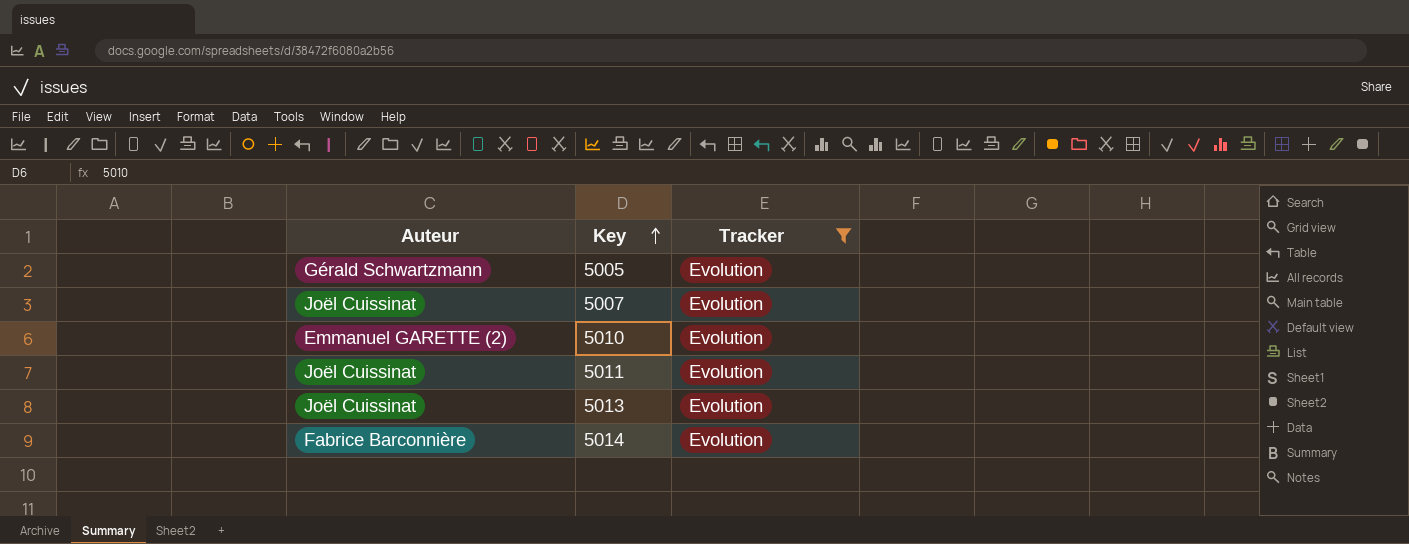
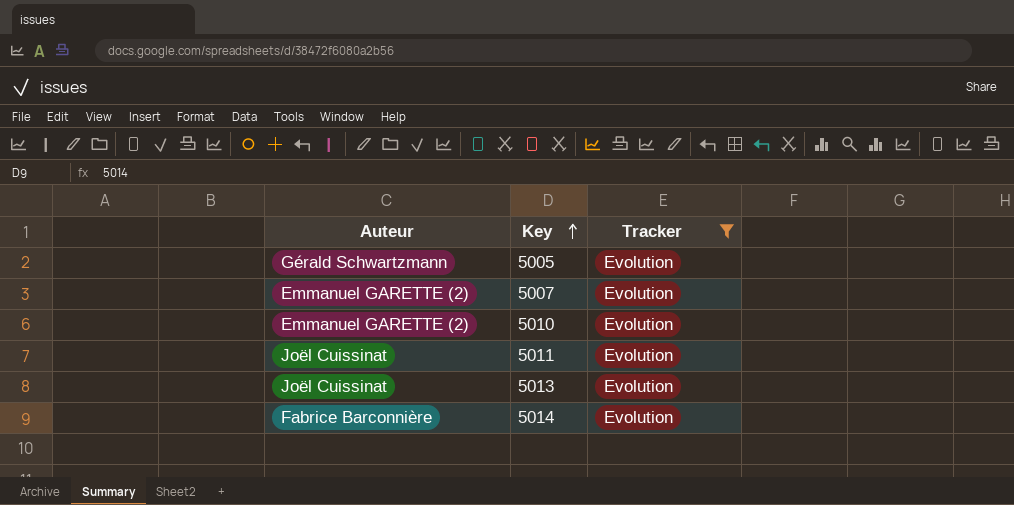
5007 | Auteur: Joël Cuissinat -> Emmanuel GARETTE (2)

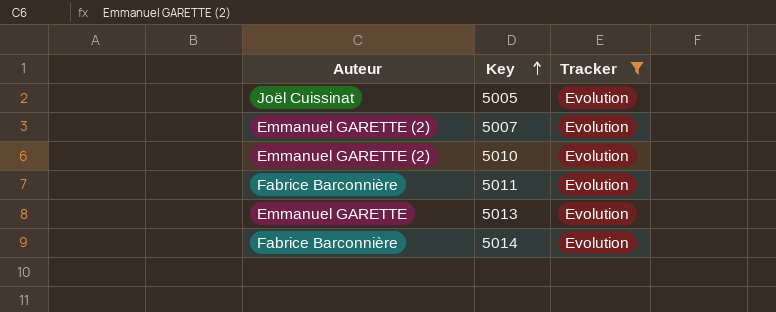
5005 | Auteur: Gérald Schwartzmann -> Joël Cuissinat
5011 | Auteur: Joël Cuissinat -> Fabrice Barconnière
5013 | Auteur: Joël Cuissinat -> Emmanuel GARETTE

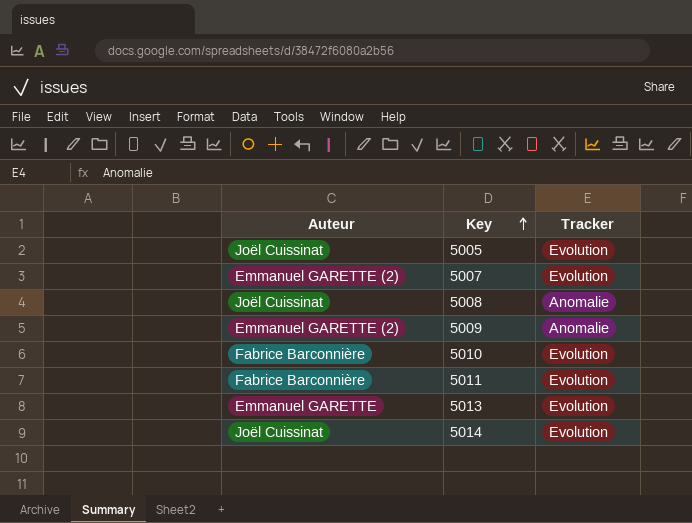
filter: Tracker = Evolution -> none
5010 | Auteur: Emmanuel GARETTE (2) -> Fabrice Barconnière
5014 | Auteur: Fabrice Barconnière -> Joël Cuissinat

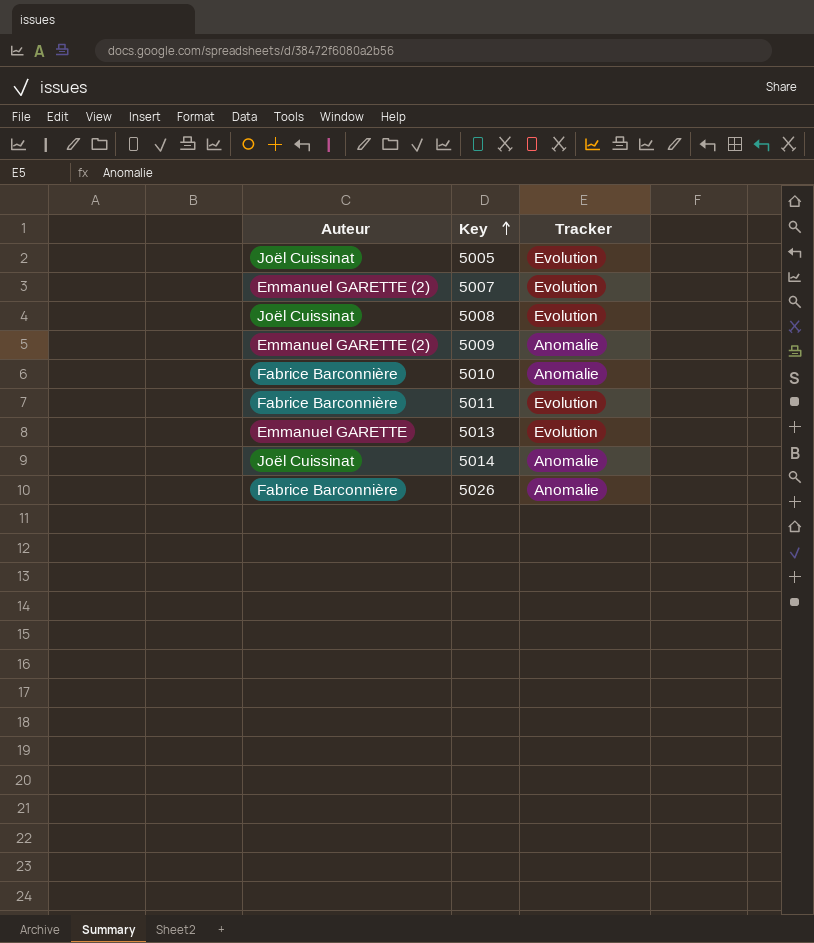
5008 | Tracker: Anomalie -> Evolution
5010 | Tracker: Evolution -> Anomalie
5014 | Tracker: Evolution -> Anomalie
row 5026: none -> Fabrice Barconnière | Anomalie

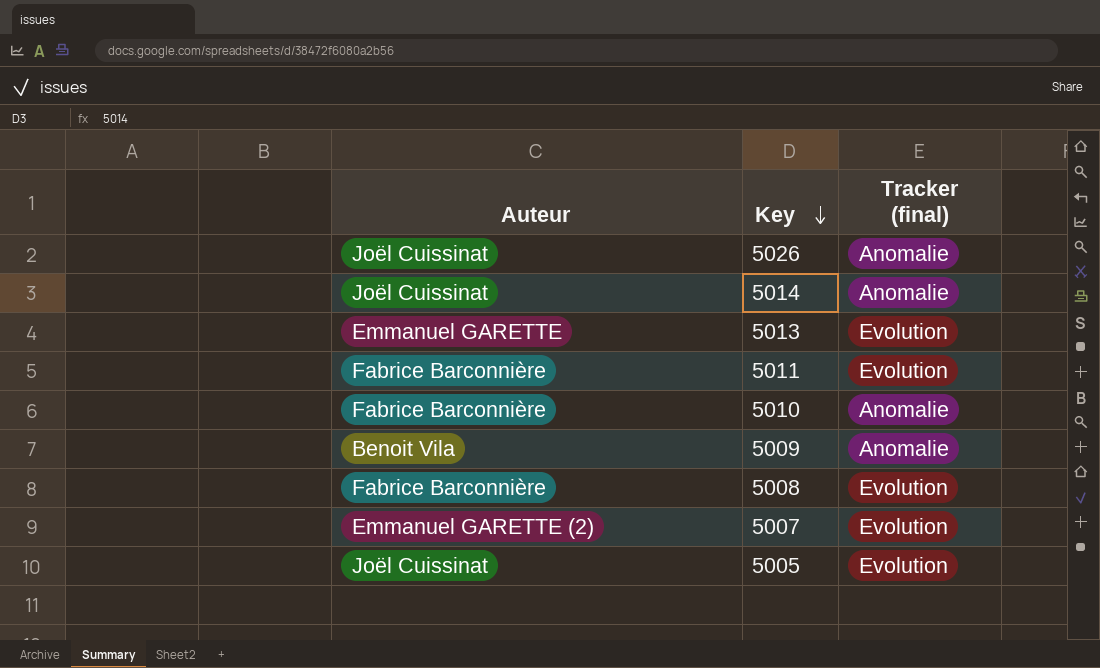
row order: Key ascending -> Key descending
column name: Tracker -> Tracker (final)
5026 | Auteur: Fabrice Barconnière -> Joël Cuissinat
5009 | Auteur: Emmanuel GARETTE (2) -> Benoit Vila
5008 | Auteur: Joël Cuissinat -> Fabrice Barconnière

